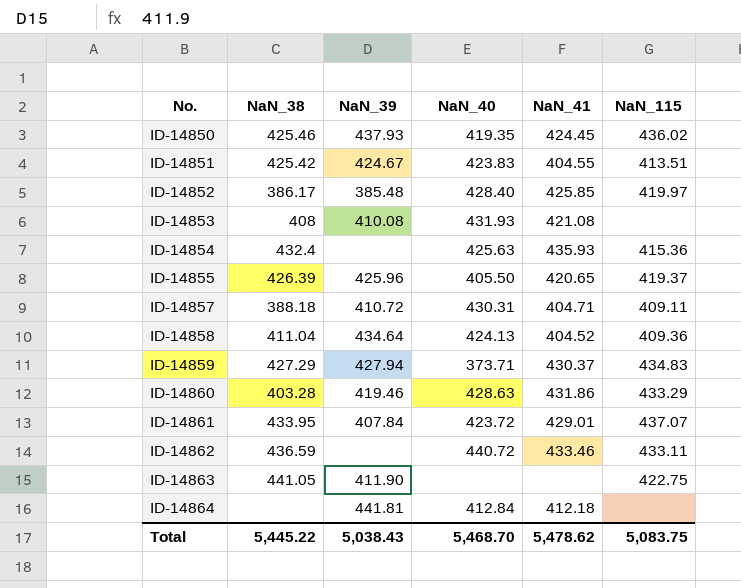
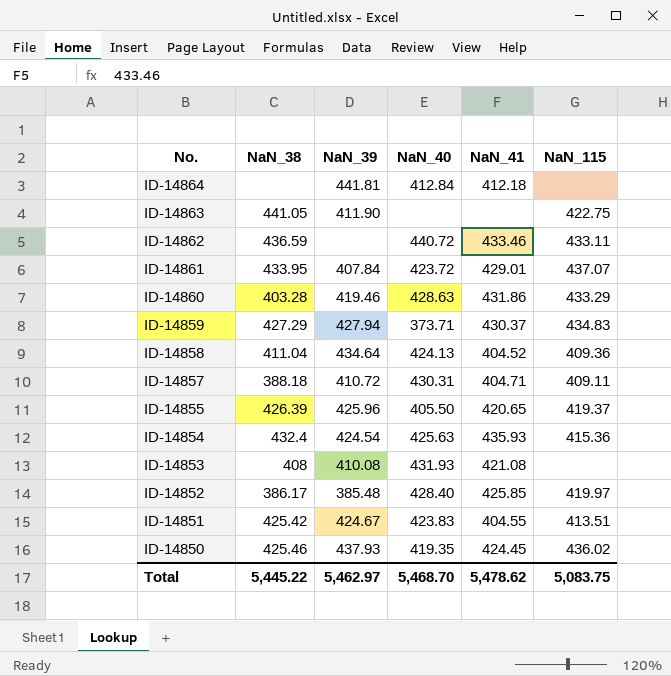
row order: No. ascending -> No. descending
ID-14854 | NaN_39: none -> 424.54
Total | NaN_39: 5,038.43 -> 5,462.97

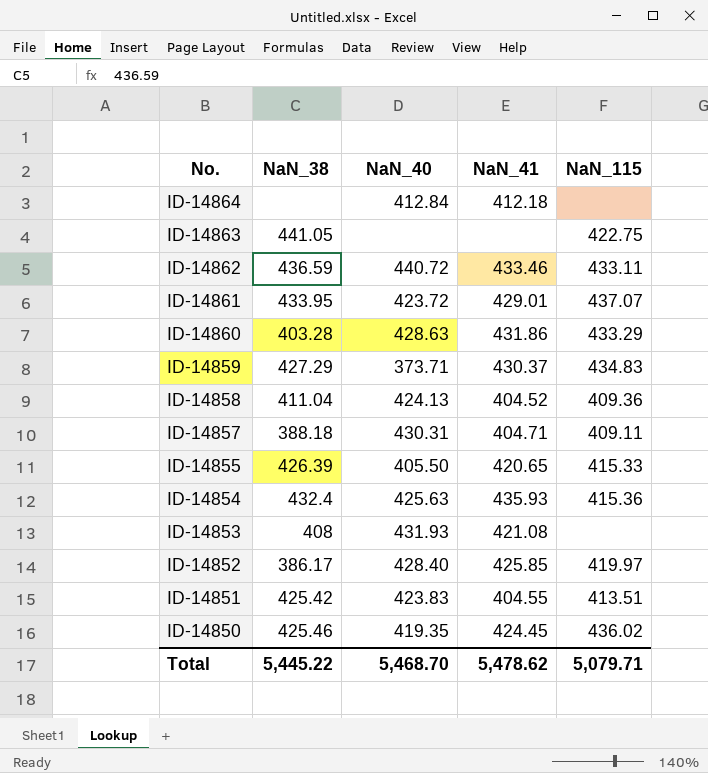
column NaN_39 | position: 3 -> none
ID-14855 | NaN_115: 419.37 -> 415.33
Total | NaN_115: 5,083.75 -> 5,079.71

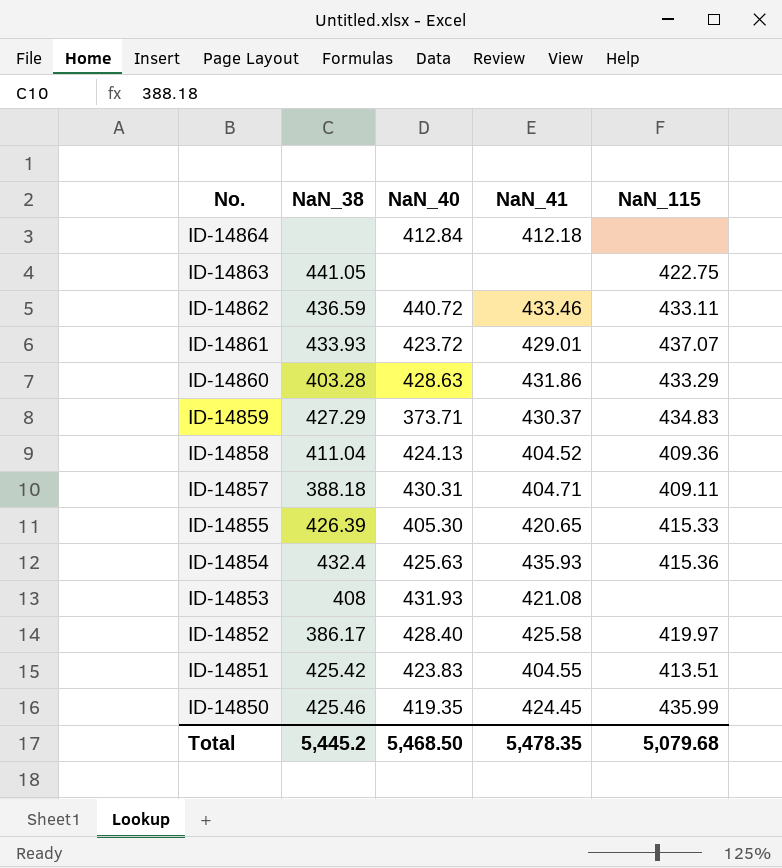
ID-14861 | NaN_38: 433.95 -> 433.93
ID-14855 | NaN_40: 405.50 -> 405.30
ID-14852 | NaN_41: 425.85 -> 425.58
ID-14850 | NaN_115: 436.02 -> 435.99
Total | NaN_38: 5,445.22 -> 5,445.2
Total | NaN_40: 5,468.70 -> 5,468.50
Total | NaN_41: 5,478.62 -> 5,478.35
Total | NaN_115: 5,079.71 -> 5,079.68

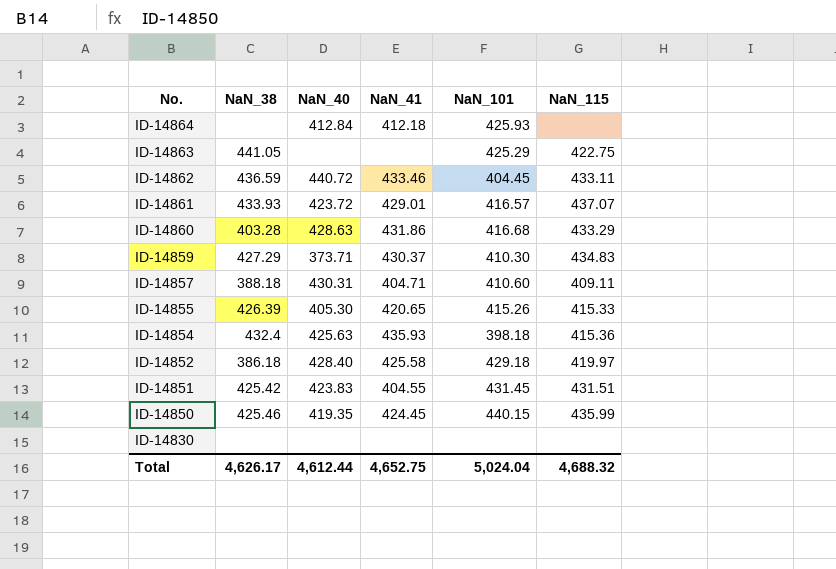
column NaN_101 | position: none -> 5
row ID-14858: 411.04 | 424.13 | 404.52 | 409.36 -> none
row ID-14853: 408 | 431.93 | 421.08 | none -> none
ID-14852 | NaN_38: 386.17 -> 386.18
ID-14851 | NaN_115: 413.51 -> 431.51
row ID-14830: none -> none | none | none | none | none
Total | NaN_38: 5,445.2 -> 4,626.17
Total | NaN_40: 5,468.50 -> 4,612.44
Total | NaN_41: 5,478.35 -> 4,652.75
Total | NaN_115: 5,079.68 -> 4,688.32

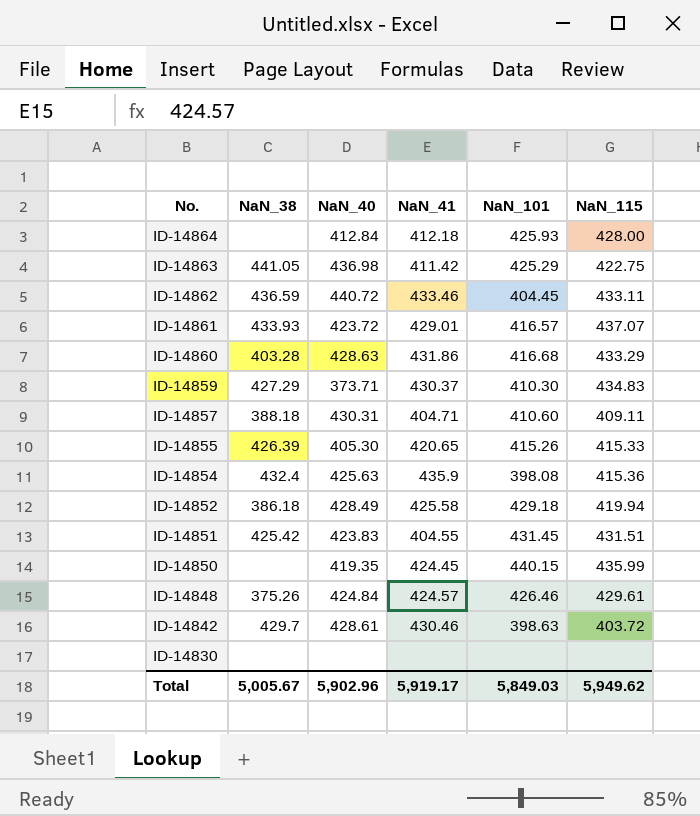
ID-14864 | NaN_115: none -> 428.00
ID-14863 | NaN_40: none -> 436.98
ID-14863 | NaN_41: none -> 411.42
ID-14854 | NaN_41: 435.93 -> 435.9
ID-14854 | NaN_101: 398.18 -> 398.08
ID-14852 | NaN_40: 428.40 -> 428.49
ID-14852 | NaN_115: 419.97 -> 419.94
ID-14850 | NaN_38: 425.46 -> none
row ID-14848: none -> 375.26 | 424.84 | 424.57 | 426.46 | 429.61
row ID-14842: none -> 429.7 | 428.61 | 430.46 | 398.63 | 403.72
Total | NaN_38: 4,626.17 -> 5,005.67
Total | NaN_40: 4,612.44 -> 5,902.96
Total | NaN_41: 4,652.75 -> 5,919.17
Total | NaN_101: 5,024.04 -> 5,849.03
Total | NaN_115: 4,688.32 -> 5,949.62

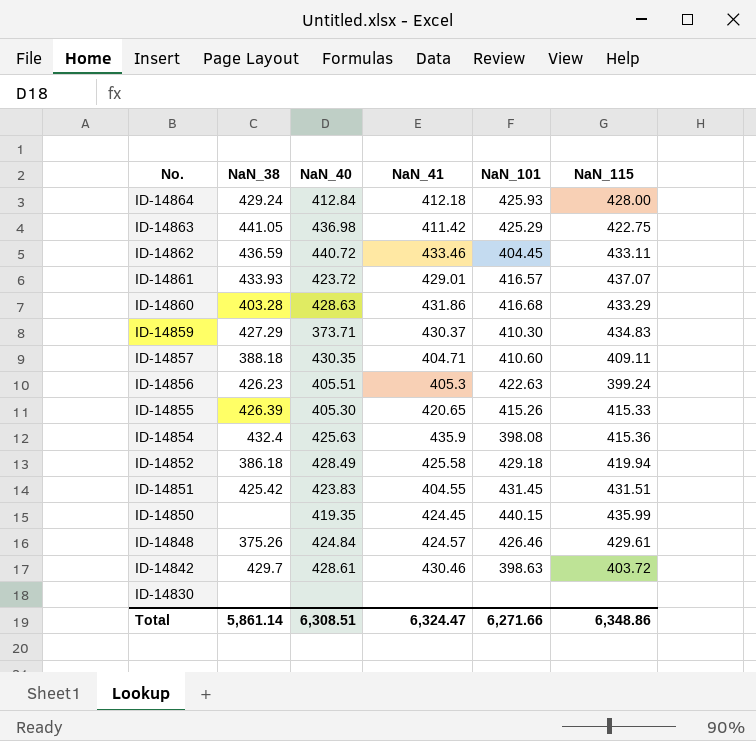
ID-14864 | NaN_38: none -> 429.24
ID-14857 | NaN_40: 430.31 -> 430.35
row ID-14856: none -> 426.23 | 405.51 | 405.3 | 422.63 | 399.24
Total | NaN_38: 5,005.67 -> 5,861.14
Total | NaN_40: 5,902.96 -> 6,308.51
Total | NaN_41: 5,919.17 -> 6,324.47
Total | NaN_101: 5,849.03 -> 6,271.66
Total | NaN_115: 5,949.62 -> 6,348.86

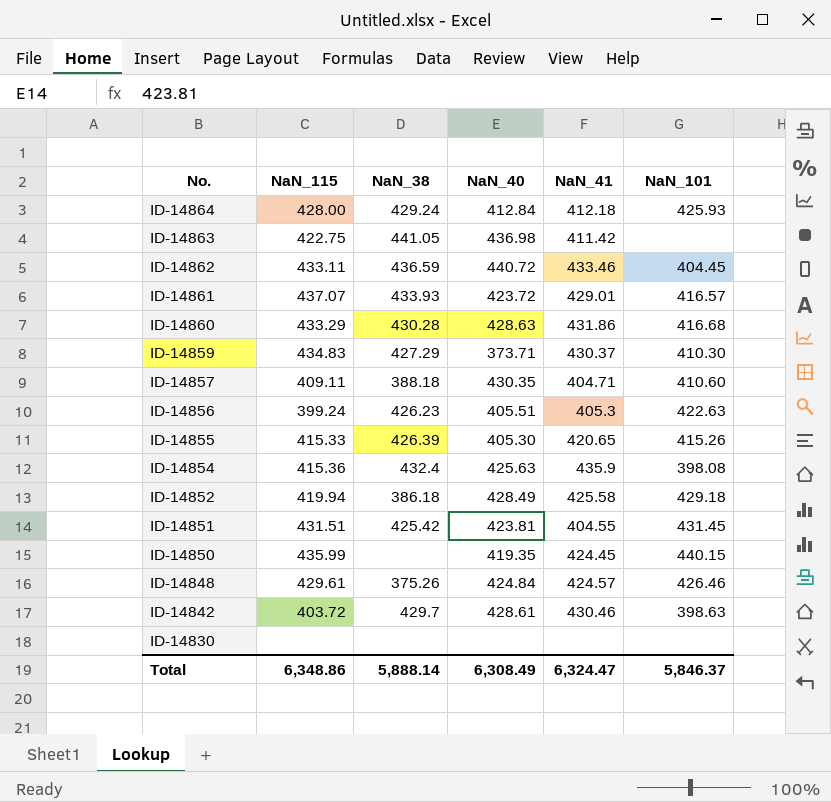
column NaN_115 | position: 6 -> 2
ID-14863 | NaN_101: 425.29 -> none
ID-14860 | NaN_38: 403.28 -> 430.28
ID-14851 | NaN_40: 423.83 -> 423.81
Total | NaN_38: 5,861.14 -> 5,888.14
Total | NaN_40: 6,308.51 -> 6,308.49
Total | NaN_101: 6,271.66 -> 5,846.37

